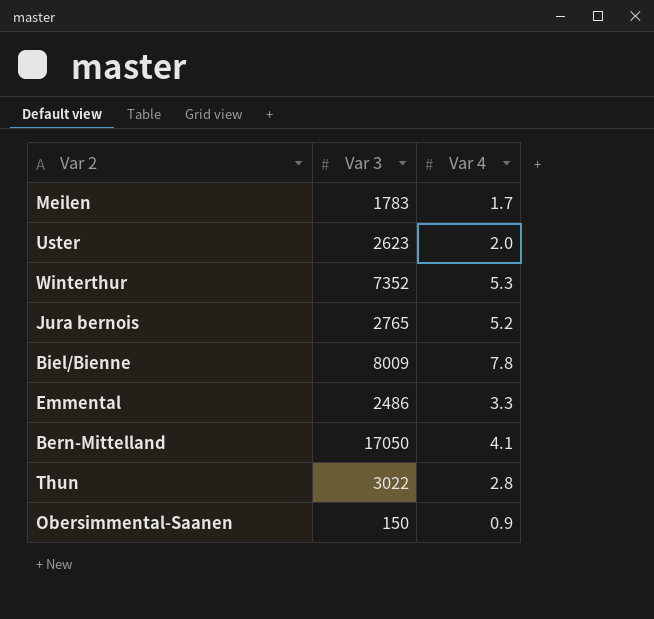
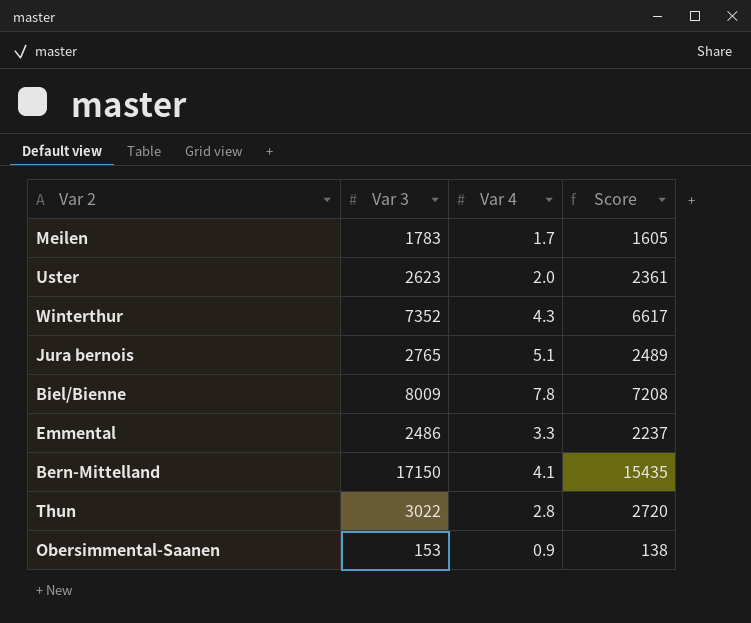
column Score | formula: none -> [Var 3] * 0.9
Winterthur | Var 4: 5.3 -> 4.3
Jura bernois | Var 4: 5.2 -> 5.1
Bern-Mittelland | Var 3: 17050 -> 17150
Obersimmental-Saanen | Var 3: 150 -> 153

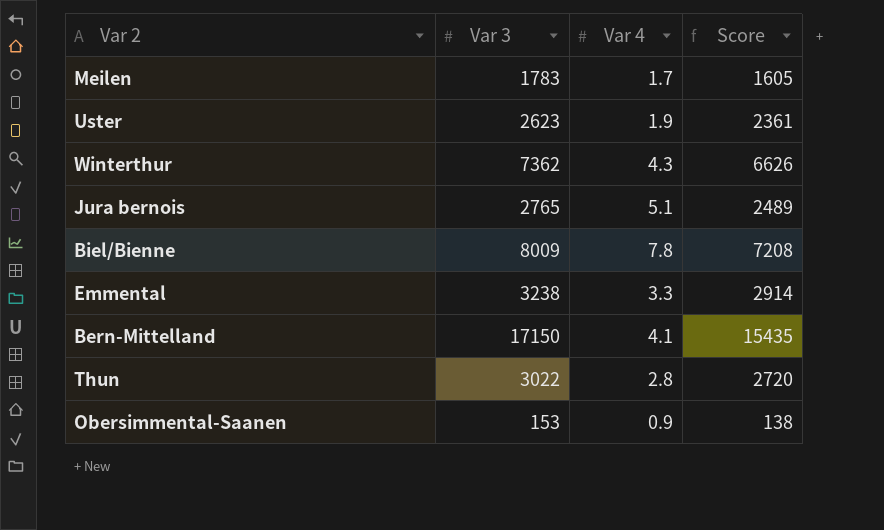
Uster | Var 4: 2.0 -> 1.9
Winterthur | Var 3: 7352 -> 7362
Winterthur | Score: 6617 -> 6626
Emmental | Var 3: 2486 -> 3238
Emmental | Score: 2237 -> 2914

